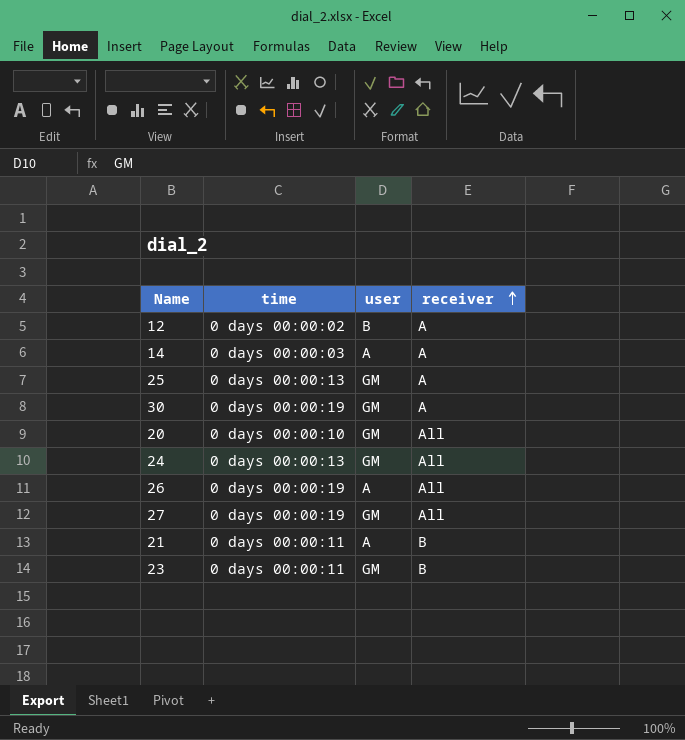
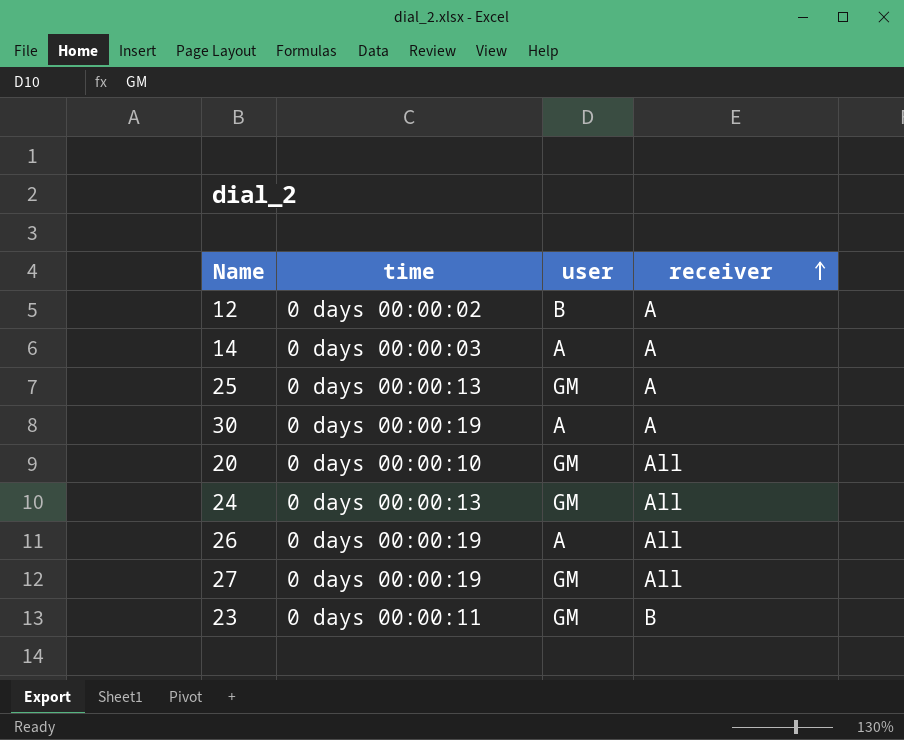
row 21: 0 days 00:00:11 | A | B -> none
30 | user: GM -> A

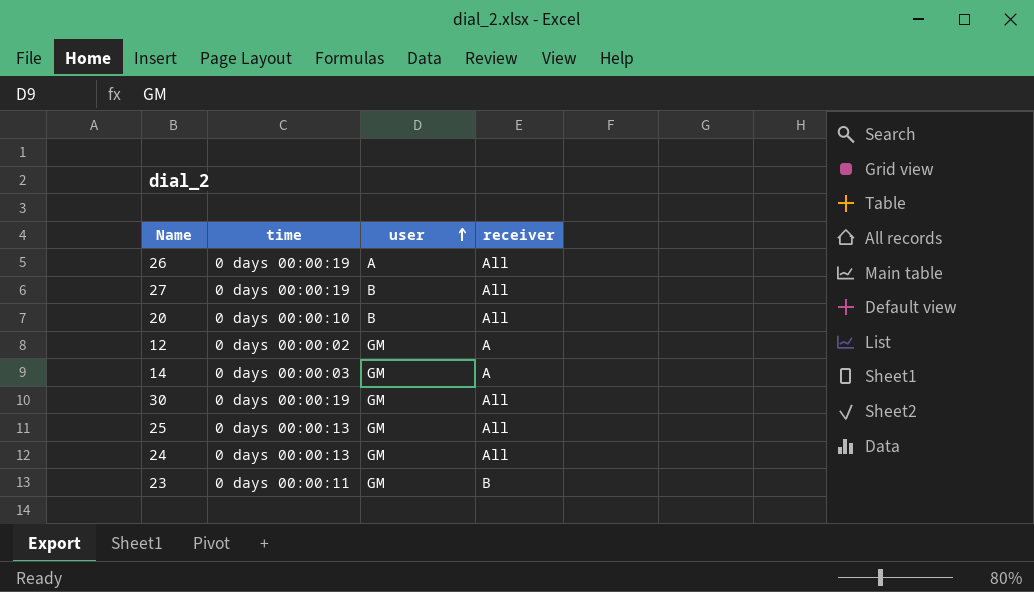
row order: receiver ascending -> user ascending
27 | user: GM -> B
20 | user: GM -> B
12 | user: B -> GM
14 | user: A -> GM
30 | user: A -> GM
30 | receiver: A -> All
25 | receiver: A -> All

